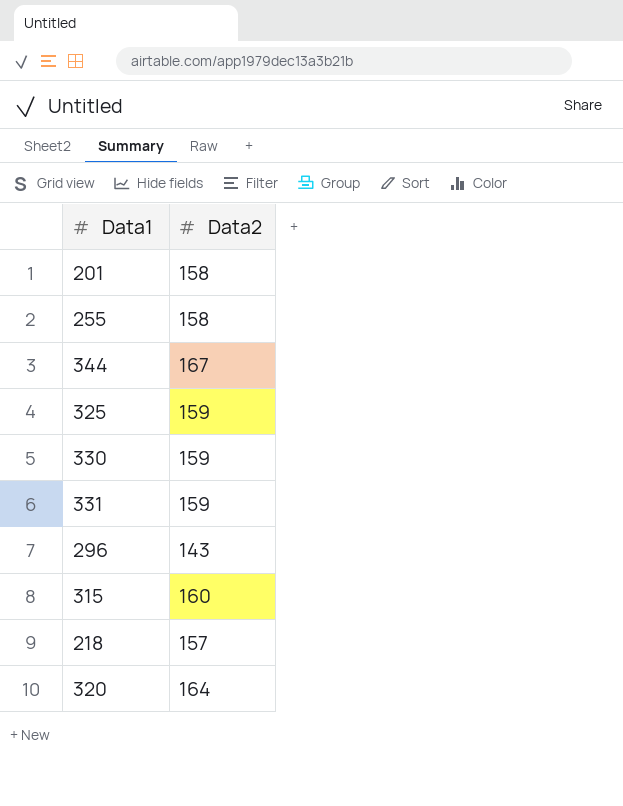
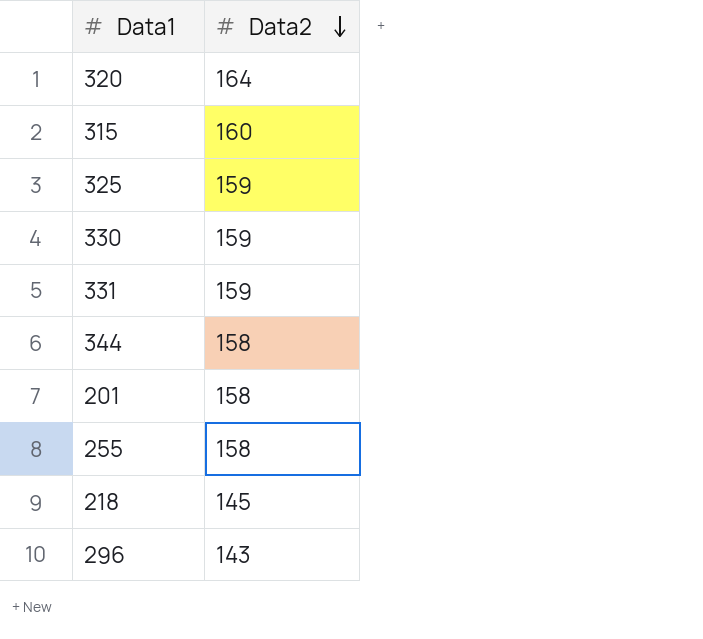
row order: none -> Data2 descending
344 | Data2: 167 -> 158
218 | Data2: 157 -> 145

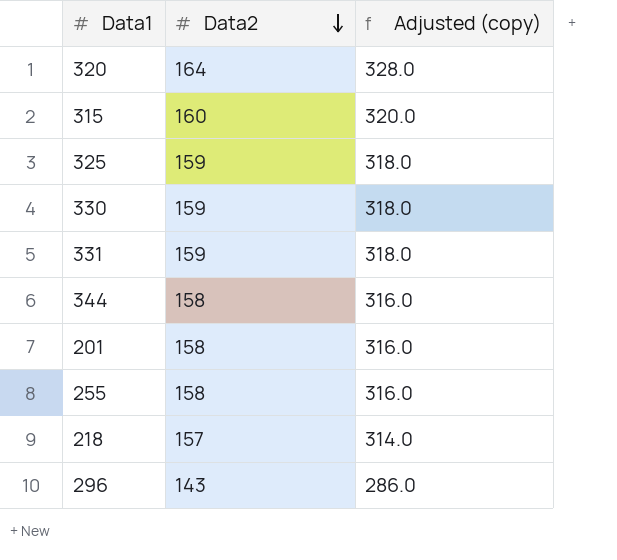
column Adjusted (copy) | formula: none -> [Data2] * 2
218 | Data2: 145 -> 157

